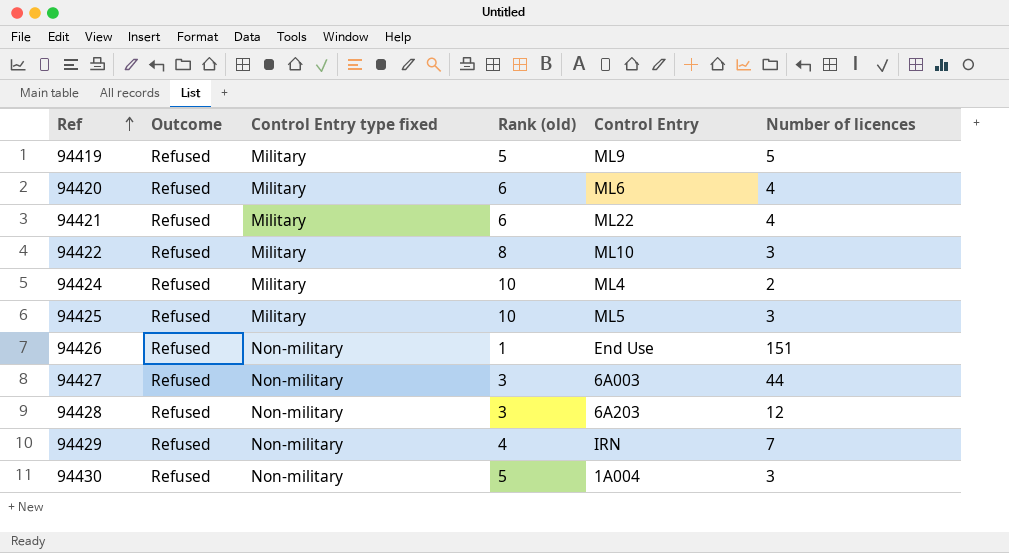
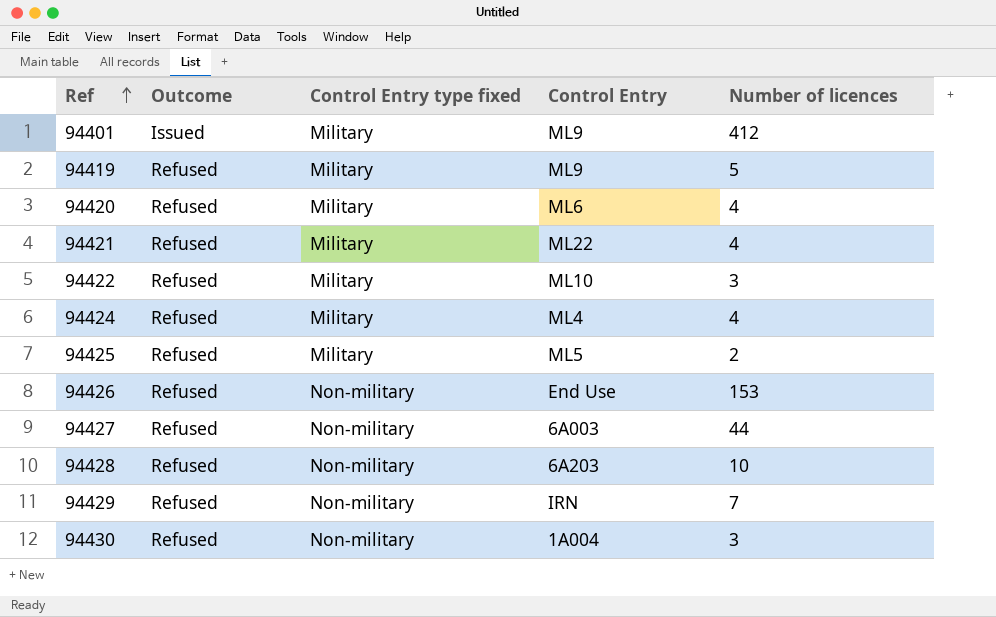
column Rank (old) | position: 4 -> none
row 94401: none -> Issued | Military | ML9 | 412
94424 | Number of licences: 2 -> 4
94425 | Number of licences: 3 -> 2
94426 | Number of licences: 151 -> 153
94428 | Number of licences: 12 -> 10

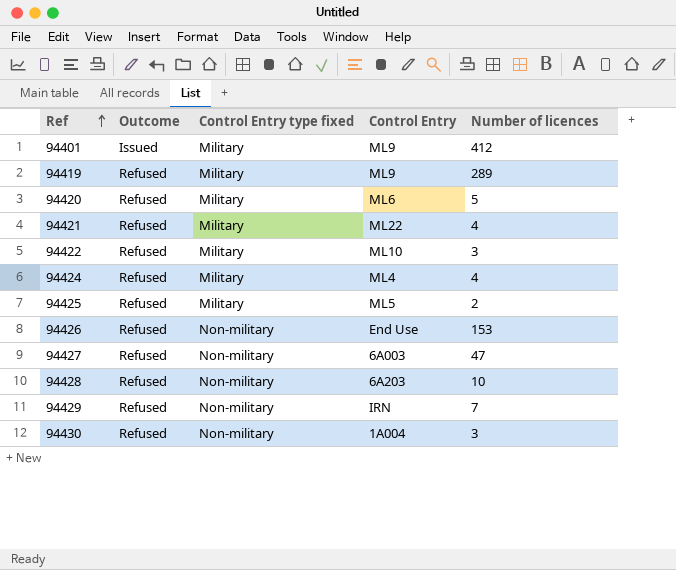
94419 | Number of licences: 5 -> 289
94420 | Number of licences: 4 -> 5
94427 | Number of licences: 44 -> 47

